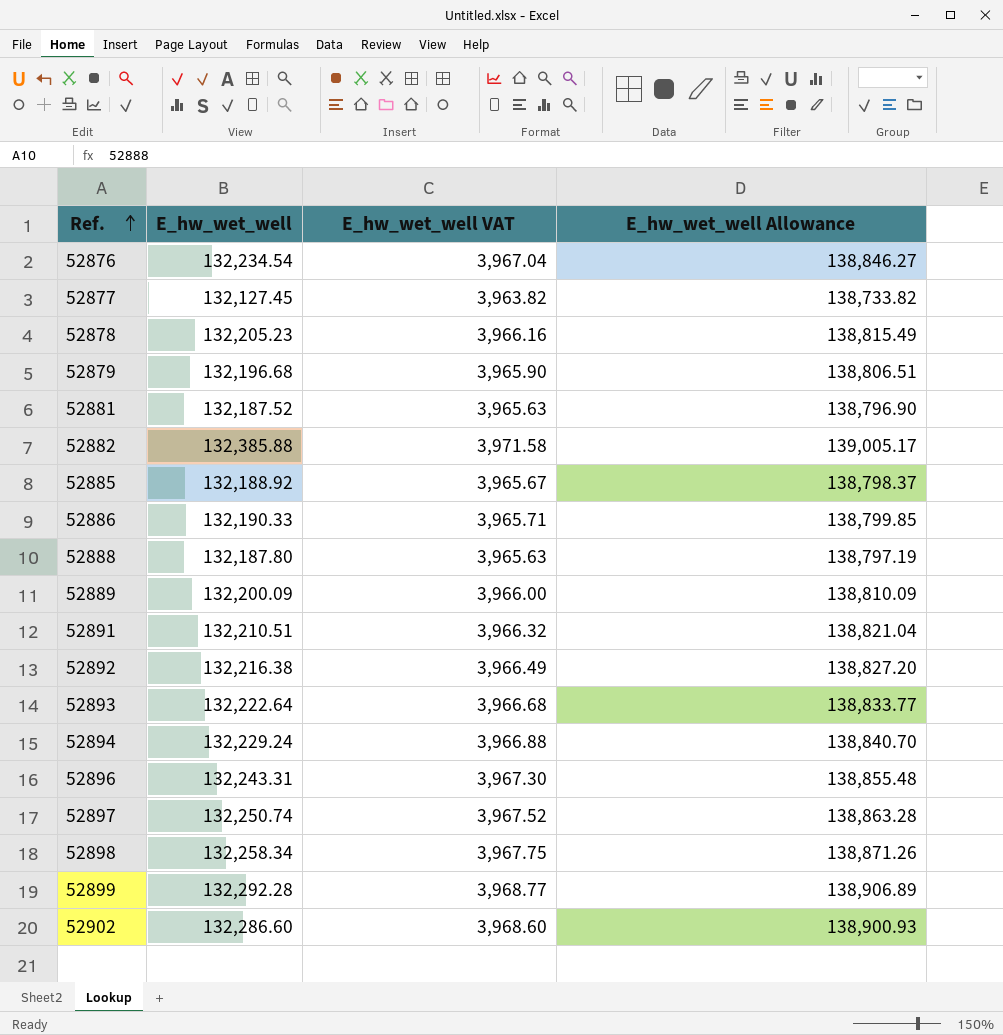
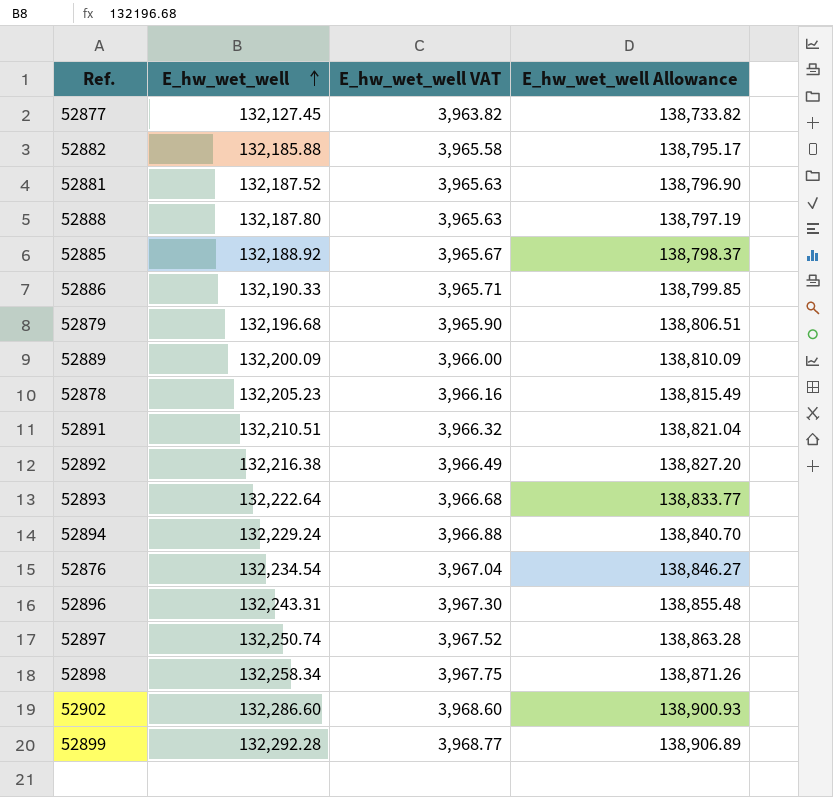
row order: Ref. ascending -> E_hw_wet_well ascending
52882 | E_hw_wet_well: 132,385.88 -> 132,185.88
52882 | E_hw_wet_well VAT: 3,971.58 -> 3,965.58
52882 | E_hw_wet_well Allowance: 139,005.17 -> 138,795.17

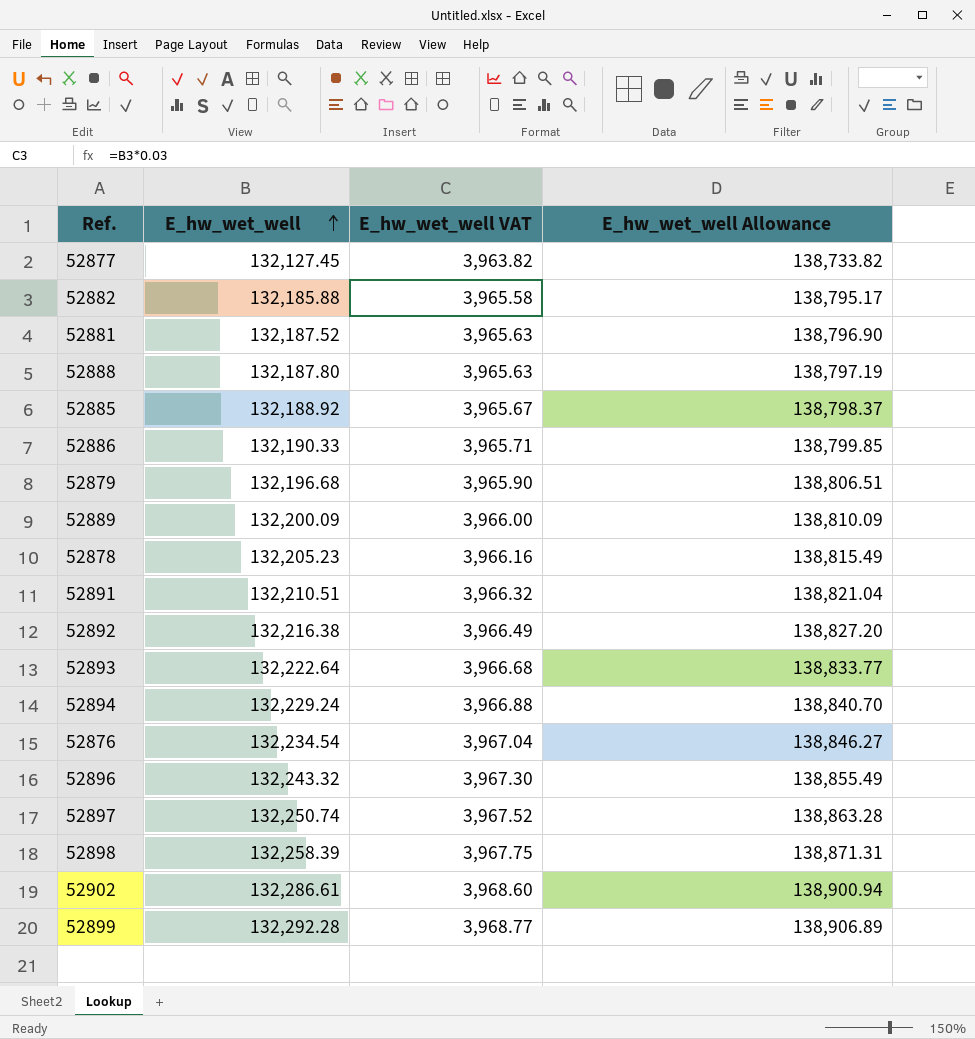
52896 | E_hw_wet_well: 132,243.31 -> 132,243.32
52896 | E_hw_wet_well Allowance: 138,855.48 -> 138,855.49
52898 | E_hw_wet_well: 132,258.34 -> 132,258.39
52898 | E_hw_wet_well Allowance: 138,871.26 -> 138,871.31
52902 | E_hw_wet_well: 132,286.60 -> 132,286.61
52902 | E_hw_wet_well Allowance: 138,900.93 -> 138,900.94

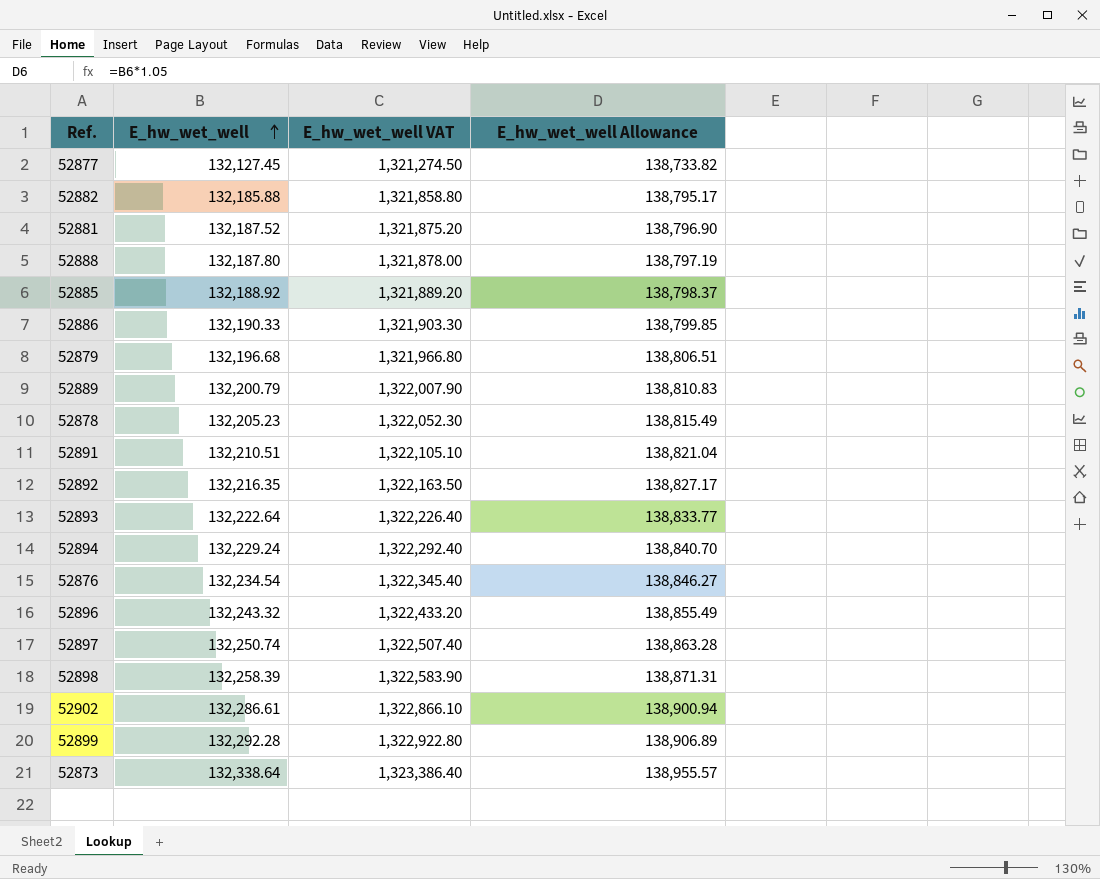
column E_hw_wet_well VAT | formula: [E_hw_wet_well] * 0.03 -> [E_hw_wet_well] * 10
52889 | E_hw_wet_well: 132,200.09 -> 132,200.79
52889 | E_hw_wet_well Allowance: 138,810.09 -> 138,810.83
52892 | E_hw_wet_well: 132,216.38 -> 132,216.35
52892 | E_hw_wet_well Allowance: 138,827.20 -> 138,827.17
row 52873: none -> 132,338.64 | 1,323,386.40 | 138,955.57

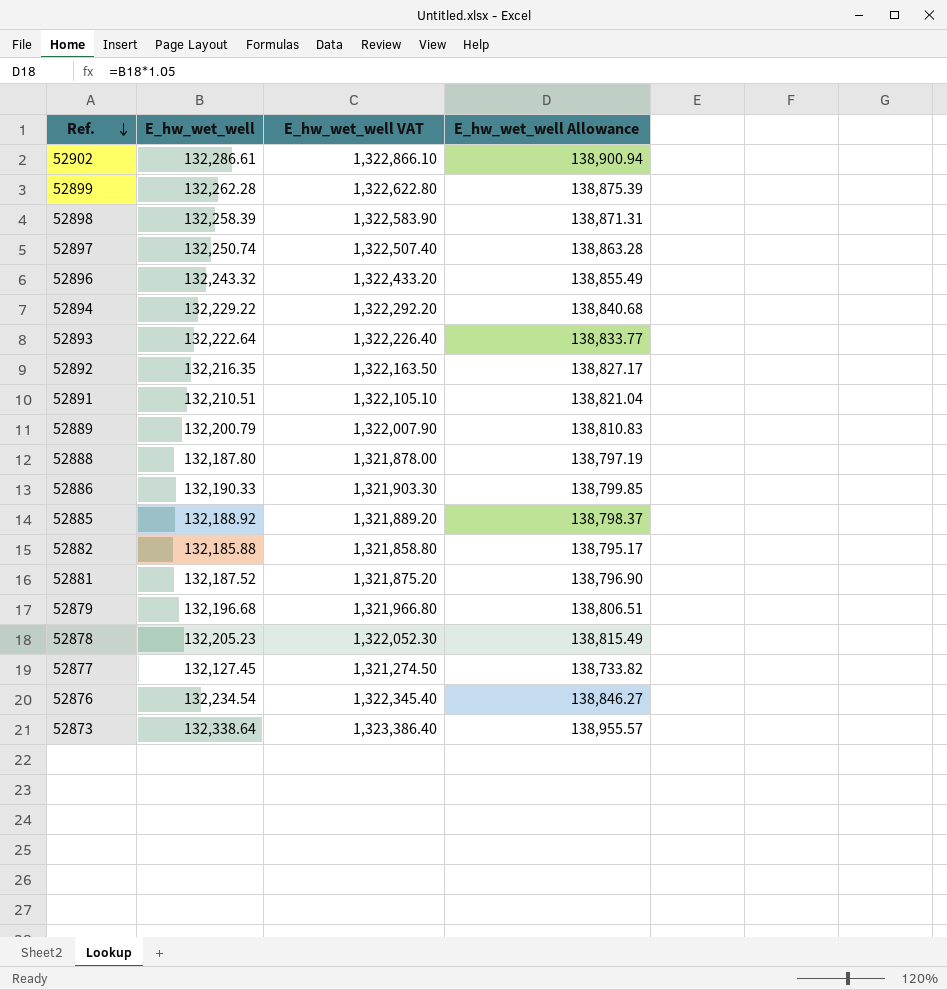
row order: E_hw_wet_well ascending -> Ref. descending
52899 | E_hw_wet_well: 132,292.28 -> 132,262.28
52899 | E_hw_wet_well VAT: 1,322,922.80 -> 1,322,622.80
52899 | E_hw_wet_well Allowance: 138,906.89 -> 138,875.39
52894 | E_hw_wet_well: 132,229.24 -> 132,229.22
52894 | E_hw_wet_well VAT: 1,322,292.40 -> 1,322,292.20
52894 | E_hw_wet_well Allowance: 138,840.70 -> 138,840.68

